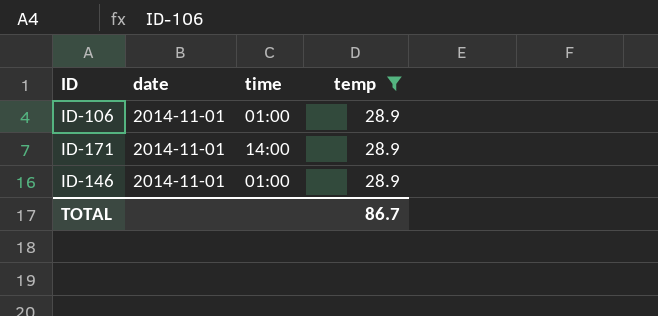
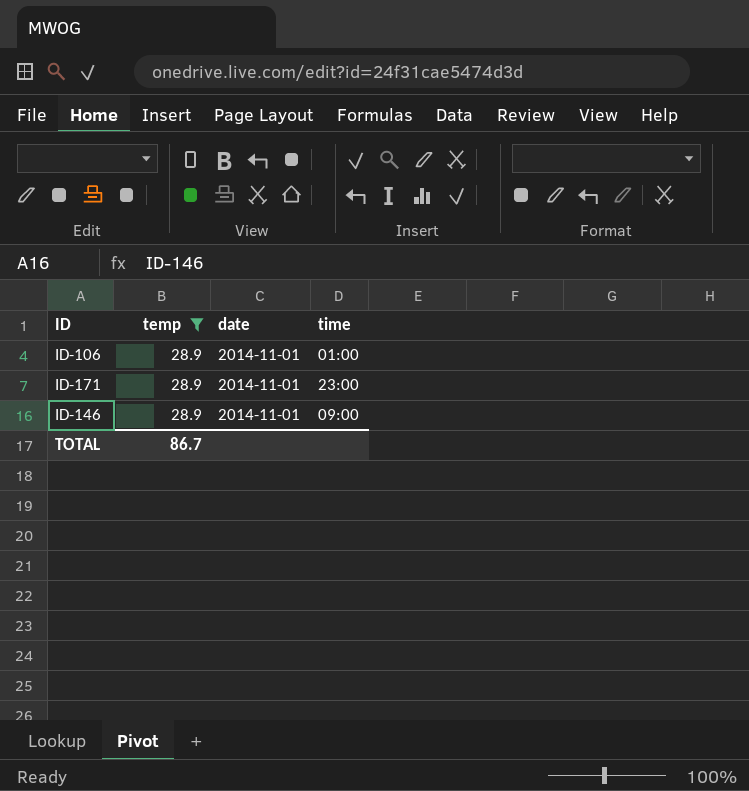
column temp | position: 4 -> 2
ID-171 | time: 14:00 -> 23:00
ID-146 | time: 01:00 -> 09:00

